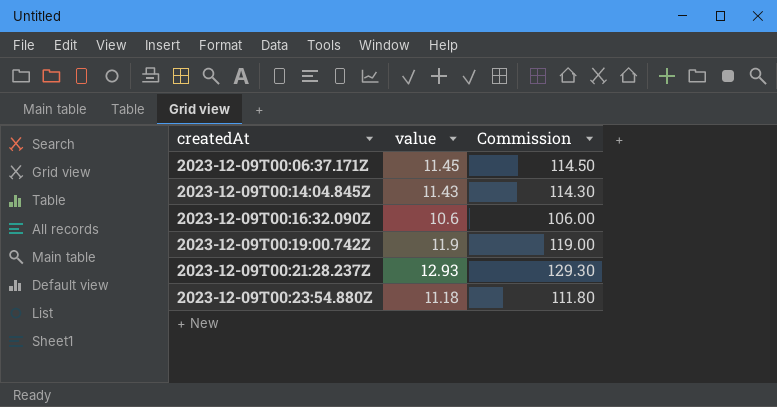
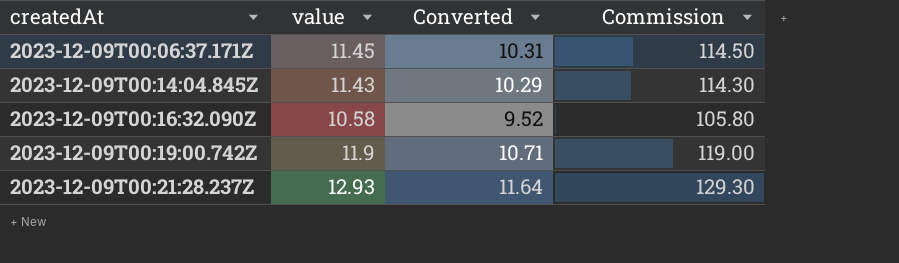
column Converted | formula: none -> [value] * 0.9
row 2023-12-09T00:23:54.880Z: 11.18 | 111.80 -> none
2023-12-09T00:16:32.090Z | value: 10.6 -> 10.58
2023-12-09T00:16:32.090Z | Commission: 106.00 -> 105.80

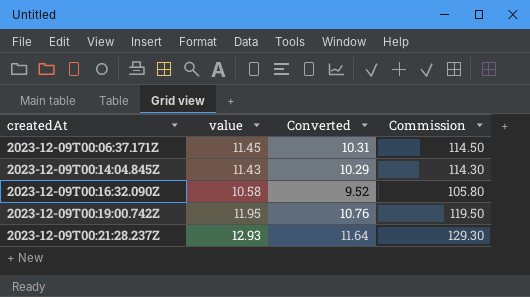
2023-12-09T00:19:00.742Z | value: 11.9 -> 11.95
2023-12-09T00:19:00.742Z | Converted: 10.71 -> 10.76
2023-12-09T00:19:00.742Z | Commission: 119.00 -> 119.50

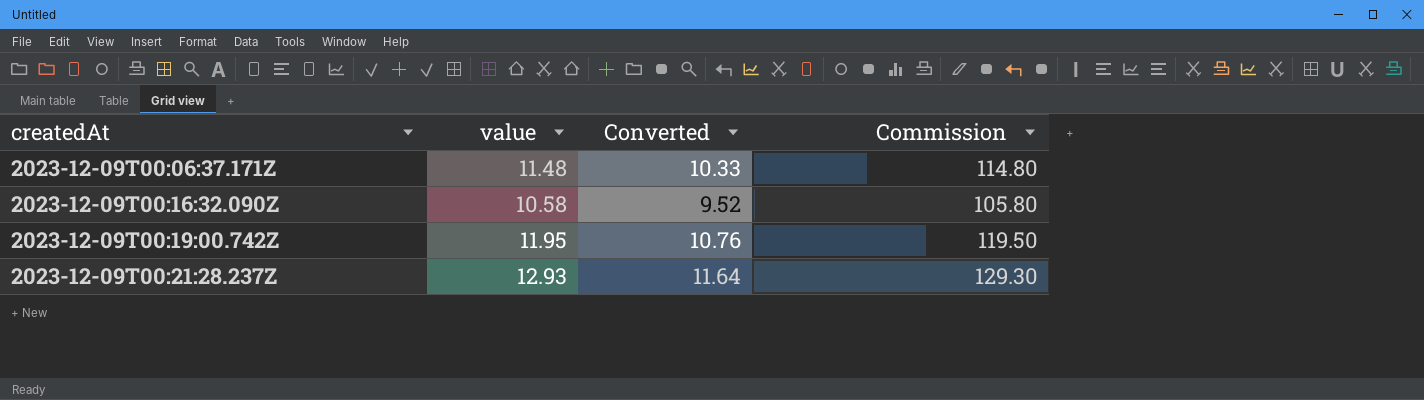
row 2023-12-09T00:14:04.845Z: 11.43 | 10.29 | 114.30 -> none
2023-12-09T00:06:37.171Z | value: 11.45 -> 11.48
2023-12-09T00:06:37.171Z | Converted: 10.31 -> 10.33
2023-12-09T00:06:37.171Z | Commission: 114.50 -> 114.80

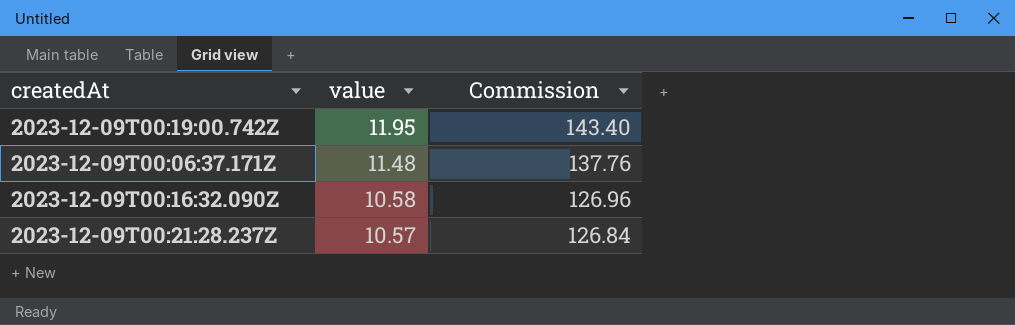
row order: createdAt ascending -> value descending
column Converted | formula: [value] * 0.9 -> none
column Commission | formula: [value] * 10 -> [value] * 12
2023-12-09T00:21:28.237Z | value: 12.93 -> 10.57

